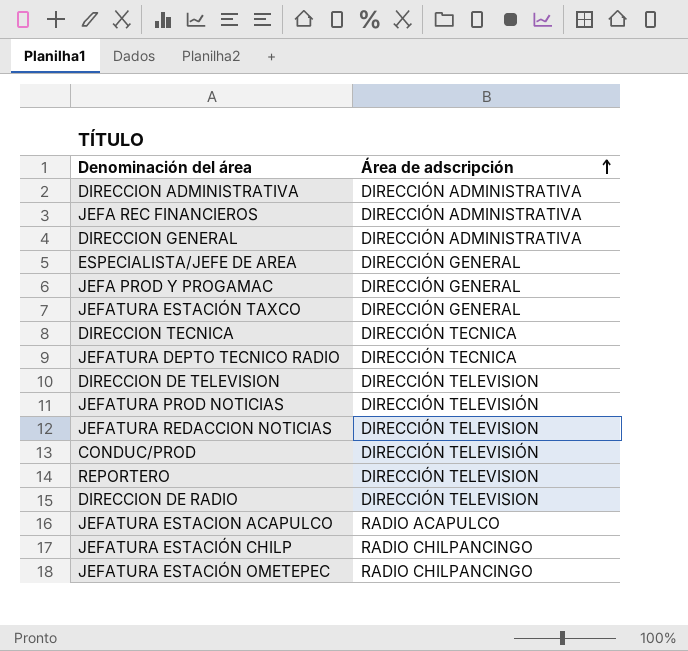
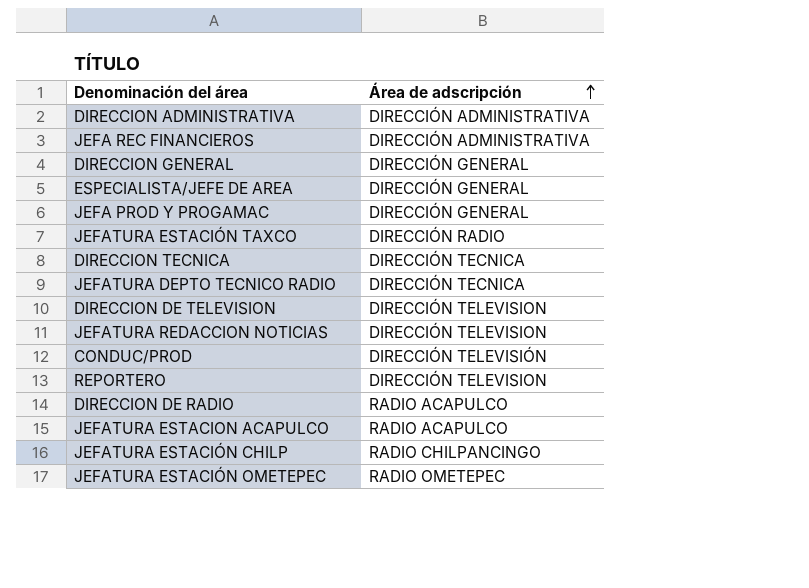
row JEFATURA PROD NOTICIAS: DIRECCIÓN TELEVISIÓN -> none
DIRECCION GENERAL | Área de adscripción: DIRECCIÓN ADMINISTRATIVA -> DIRECCIÓN GENERAL
JEFATURA ESTACIÓN TAXCO | Área de adscripción: DIRECCIÓN GENERAL -> DIRECCIÓN RADIO
DIRECCION DE RADIO | Área de adscripción: DIRECCIÓN TELEVISION -> RADIO ACAPULCO
JEFATURA ESTACIÓN OMETEPEC | Área de adscripción: RADIO CHILPANCINGO -> RADIO OMETEPEC

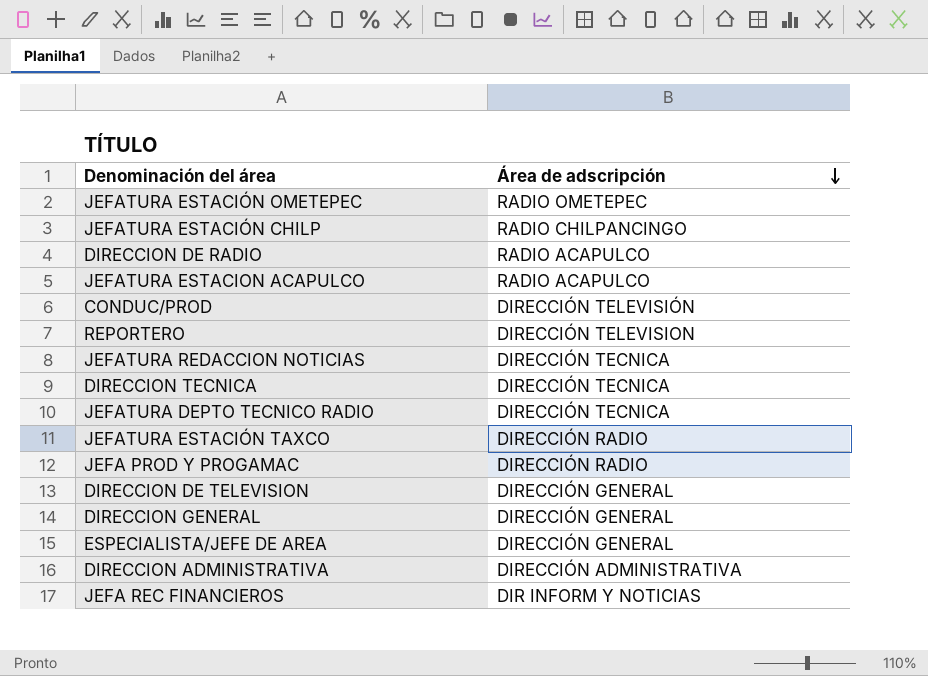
row order: Área de adscripción ascending -> Área de adscripción descending
JEFATURA REDACCION NOTICIAS | Área de adscripción: DIRECCIÓN TELEVISION -> DIRECCIÓN TECNICA
JEFA PROD Y PROGAMAC | Área de adscripción: DIRECCIÓN GENERAL -> DIRECCIÓN RADIO
DIRECCION DE TELEVISION | Área de adscripción: DIRECCIÓN TELEVISION -> DIRECCIÓN GENERAL
JEFA REC FINANCIEROS | Área de adscripción: DIRECCIÓN ADMINISTRATIVA -> DIR INFORM Y NOTICIAS

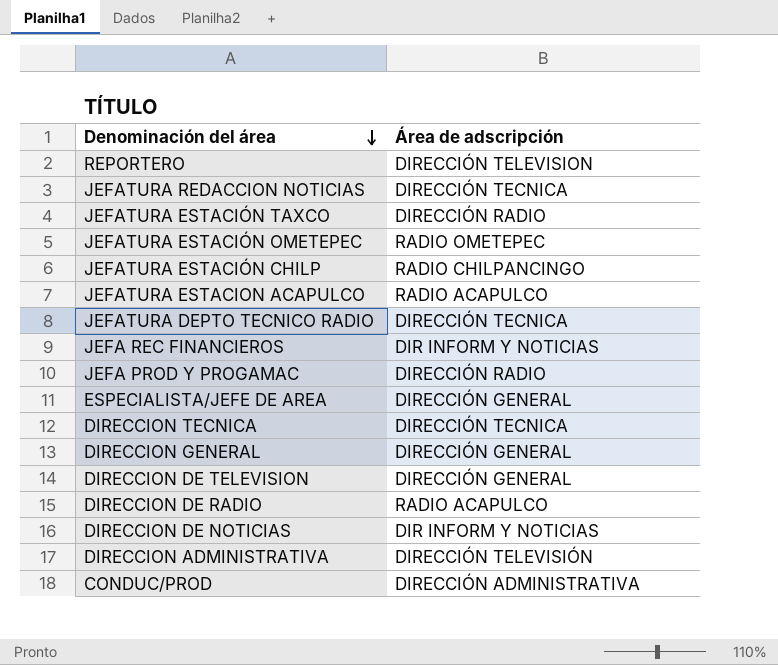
row order: Área de adscripción descending -> Denominación del área descending
row DIRECCION DE NOTICIAS: none -> DIR INFORM Y NOTICIAS
DIRECCION ADMINISTRATIVA | Área de adscripción: DIRECCIÓN ADMINISTRATIVA -> DIRECCIÓN TELEVISIÓN
CONDUC/PROD | Área de adscripción: DIRECCIÓN TELEVISIÓN -> DIRECCIÓN ADMINISTRATIVA

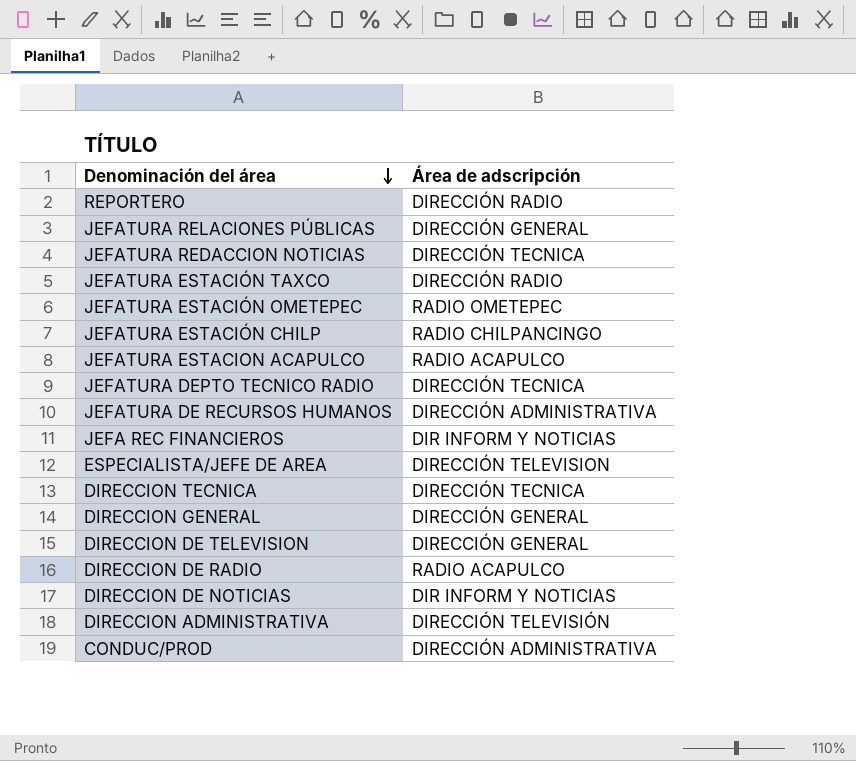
row JEFA PROD Y PROGAMAC: DIRECCIÓN RADIO -> none
REPORTERO | Área de adscripción: DIRECCIÓN TELEVISION -> DIRECCIÓN RADIO
row JEFATURA RELACIONES PÚBLICAS: none -> DIRECCIÓN GENERAL
row JEFATURA DE RECURSOS HUMANOS: none -> DIRECCIÓN ADMINISTRATIVA
ESPECIALISTA/JEFE DE AREA | Área de adscripción: DIRECCIÓN GENERAL -> DIRECCIÓN TELEVISION

